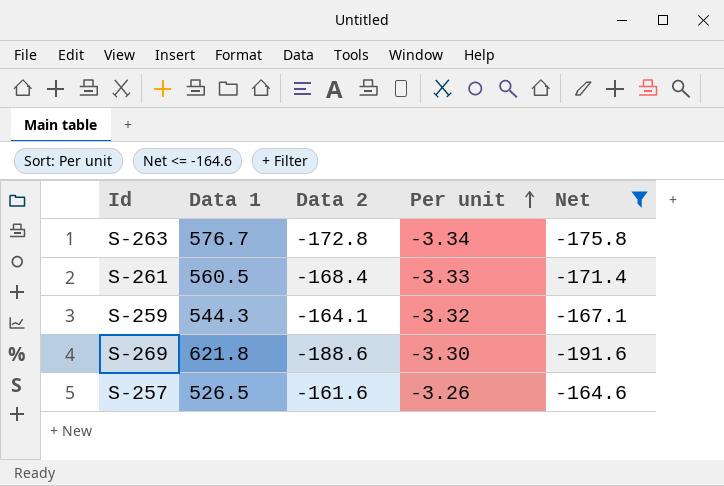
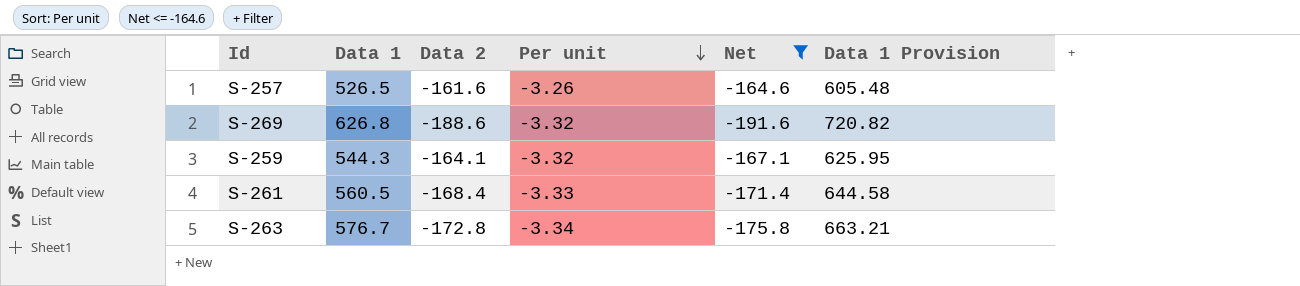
row order: Per unit ascending -> Per unit descending
column Data 1 Provision | formula: none -> [Data 1] * 1.15
S-269 | Data 1: 621.8 -> 626.8
S-269 | Per unit: -3.30 -> -3.32

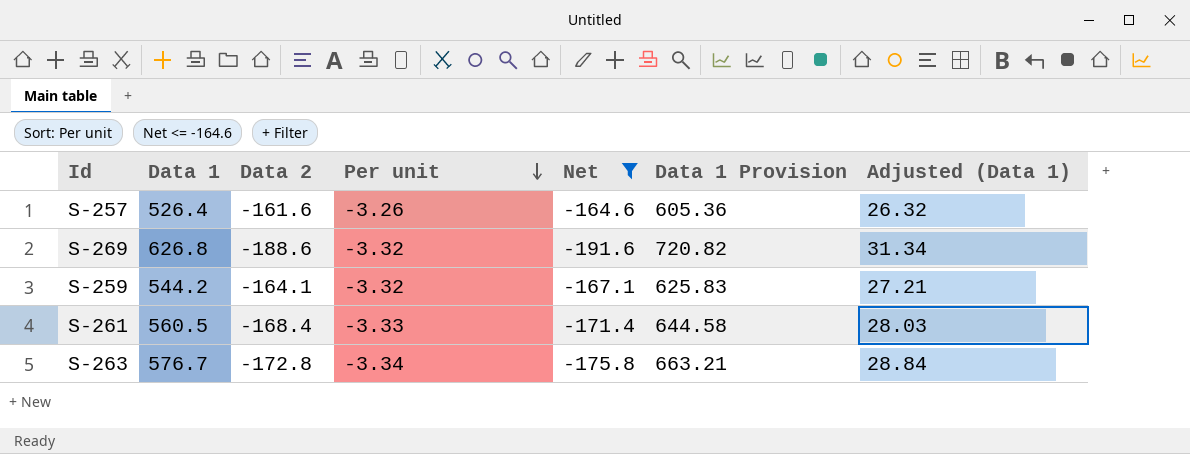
column Adjusted (Data 1) | formula: none -> [Data 1] * 0.05
S-257 | Data 1: 526.5 -> 526.4
S-257 | Data 1 Provision: 605.48 -> 605.36
S-259 | Data 1: 544.3 -> 544.2
S-259 | Data 1 Provision: 625.95 -> 625.83

